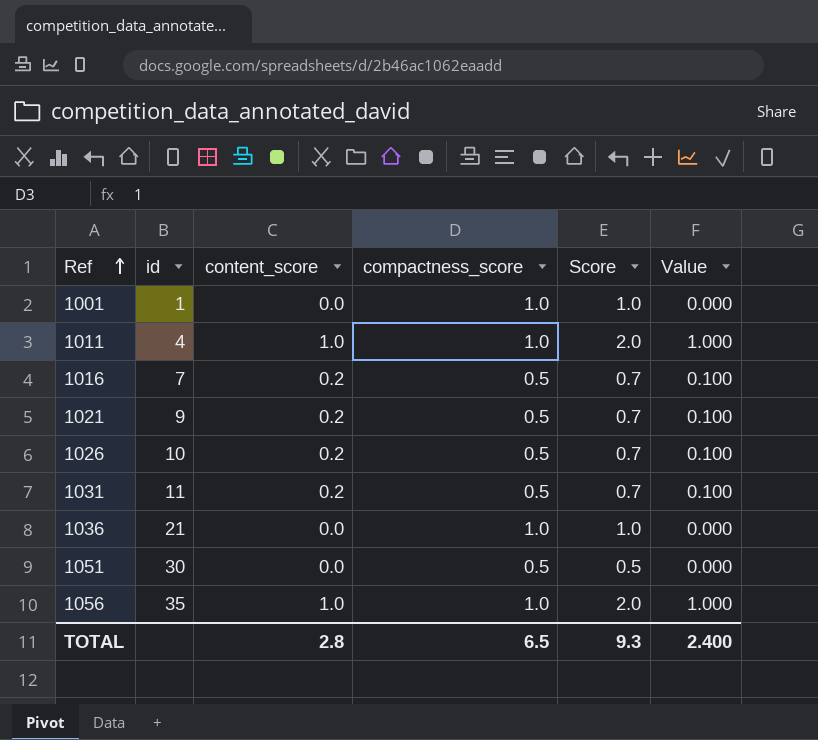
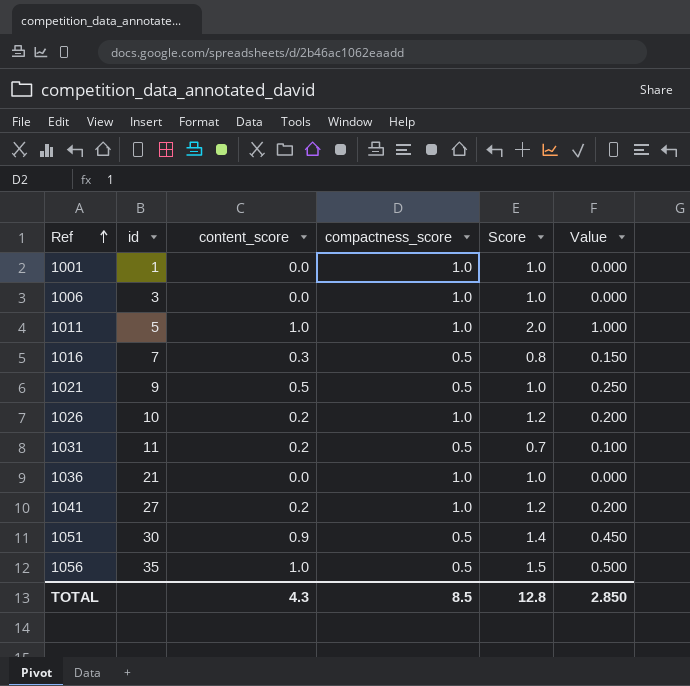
row 1006: none -> 3 | 0.0 | 1.0 | 1.0 | 0.000
1011 | id: 4 -> 5
1016 | content_score: 0.2 -> 0.3
1016 | Score: 0.7 -> 0.8
1016 | Value: 0.100 -> 0.150
1021 | content_score: 0.2 -> 0.5
1021 | Score: 0.7 -> 1.0
1021 | Value: 0.100 -> 0.250
1026 | compactness_score: 0.5 -> 1.0
1026 | Score: 0.7 -> 1.2
1026 | Value: 0.100 -> 0.200
row 1041: none -> 27 | 0.2 | 1.0 | 1.2 | 0.200
1051 | content_score: 0.0 -> 0.9
1051 | Score: 0.5 -> 1.4
1051 | Value: 0.000 -> 0.450
1056 | compactness_score: 1.0 -> 0.5
1056 | Score: 2.0 -> 1.5
1056 | Value: 1.000 -> 0.500
TOTAL | content_score: 2.8 -> 4.3
TOTAL | compactness_score: 6.5 -> 8.5
TOTAL | Score: 9.3 -> 12.8
TOTAL | Value: 2.400 -> 2.850

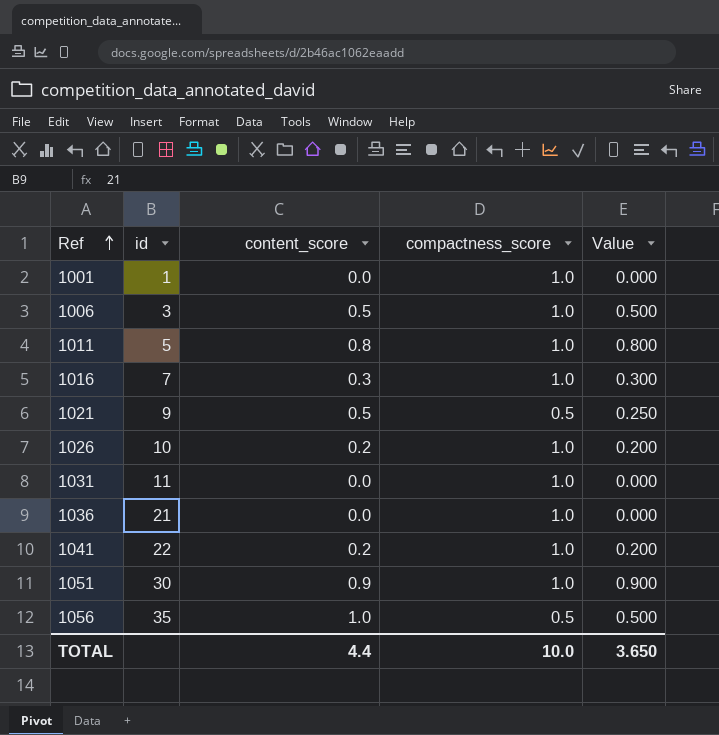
column Score | formula: [content_score] + [compactness_score] -> none
1006 | content_score: 0.0 -> 0.5
1006 | Value: 0.000 -> 0.500
1011 | content_score: 1.0 -> 0.8
1011 | Value: 1.000 -> 0.800
1016 | compactness_score: 0.5 -> 1.0
1016 | Value: 0.150 -> 0.300
1031 | content_score: 0.2 -> 0.0
1031 | compactness_score: 0.5 -> 1.0
1031 | Value: 0.100 -> 0.000
1041 | id: 27 -> 22
1051 | compactness_score: 0.5 -> 1.0
1051 | Value: 0.450 -> 0.900
TOTAL | content_score: 4.3 -> 4.4
TOTAL | compactness_score: 8.5 -> 10.0
TOTAL | Value: 2.850 -> 3.650

